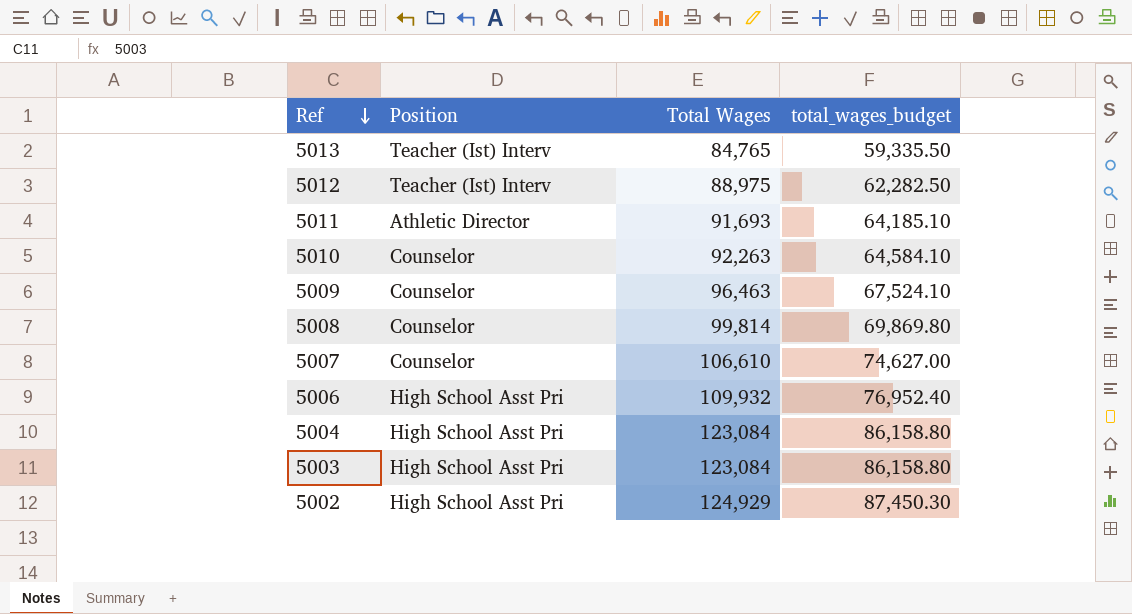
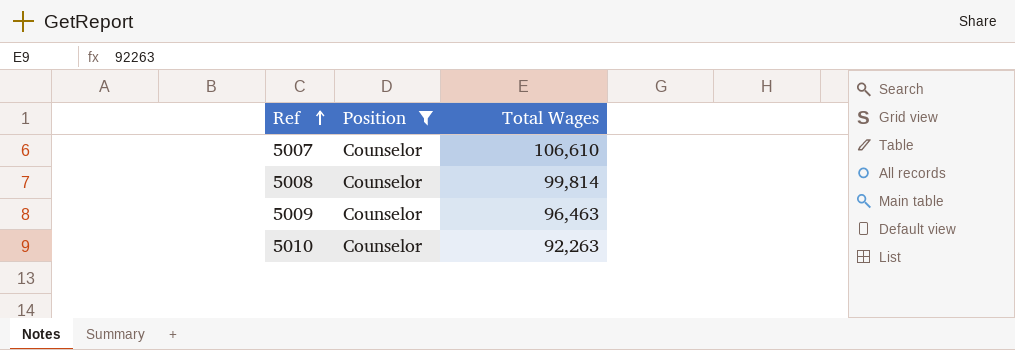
filter: none -> Position = Counselor
row order: Ref descending -> Ref ascending
column total_wages_budget | formula: [Total Wages] * 0.7 -> none

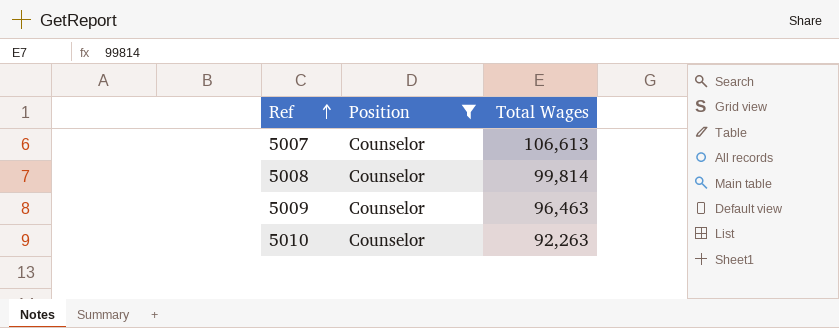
5007 | Total Wages: 106,610 -> 106,613

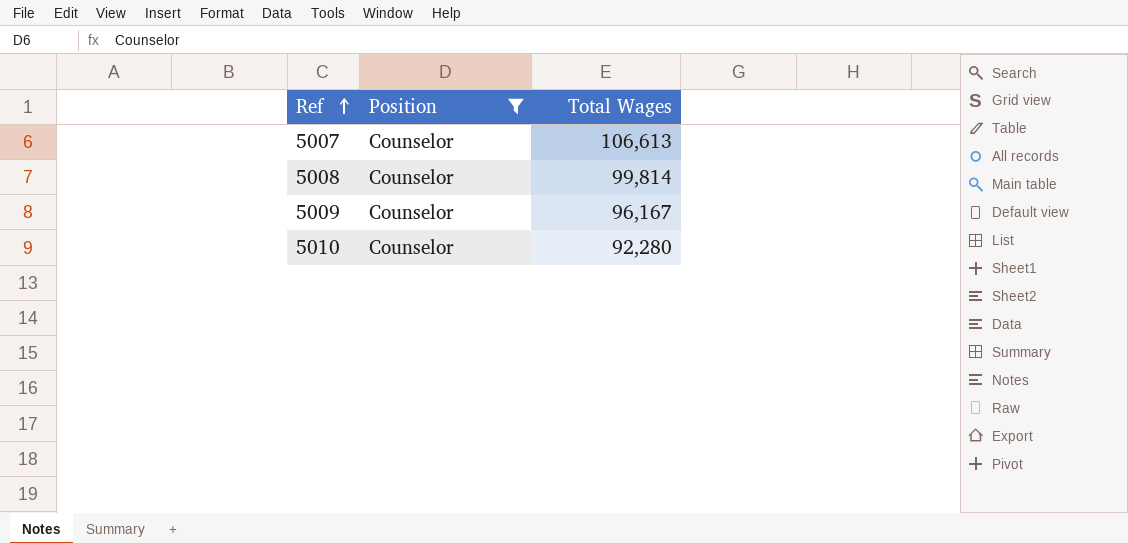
5009 | Total Wages: 96,463 -> 96,167
5010 | Total Wages: 92,263 -> 92,280

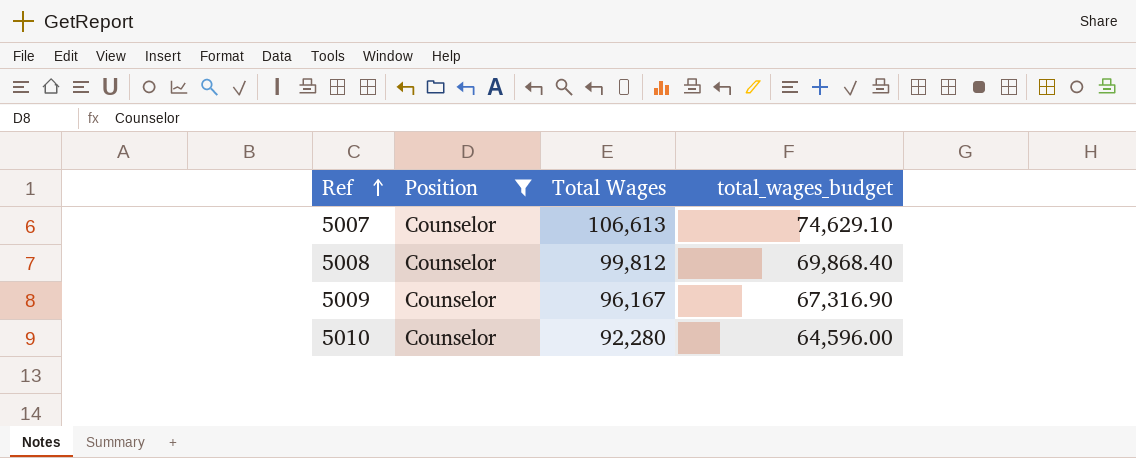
column total_wages_budget | formula: none -> [Total Wages] * 0.7
5008 | Total Wages: 99,814 -> 99,812

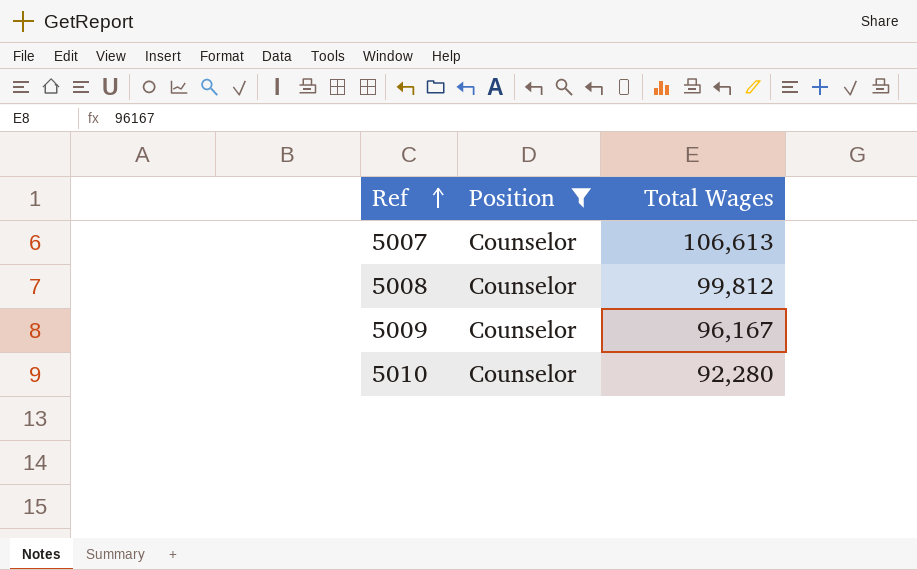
column total_wages_budget | formula: [Total Wages] * 0.7 -> none

